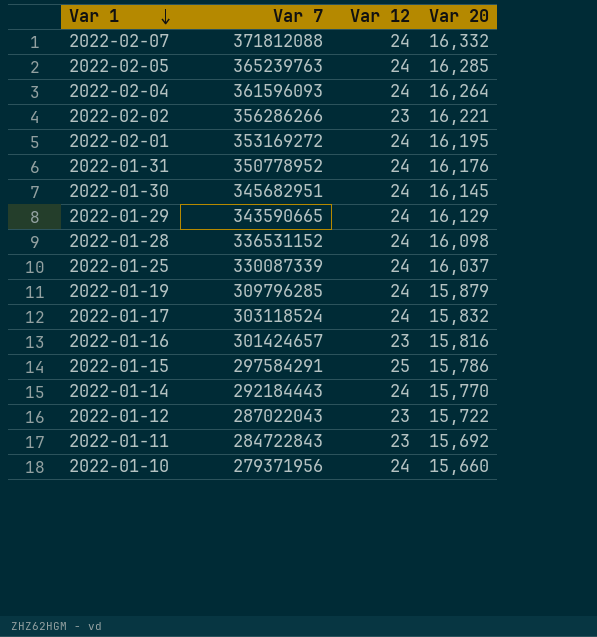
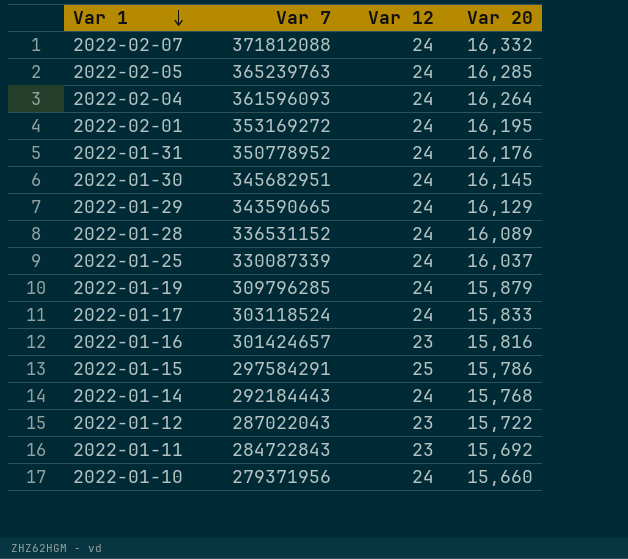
row 2022-02-02: 356286266 | 23 | 16,221 -> none
2022-01-28 | Var 20: 16,098 -> 16,089
2022-01-17 | Var 20: 15,832 -> 15,833
2022-01-14 | Var 20: 15,770 -> 15,768

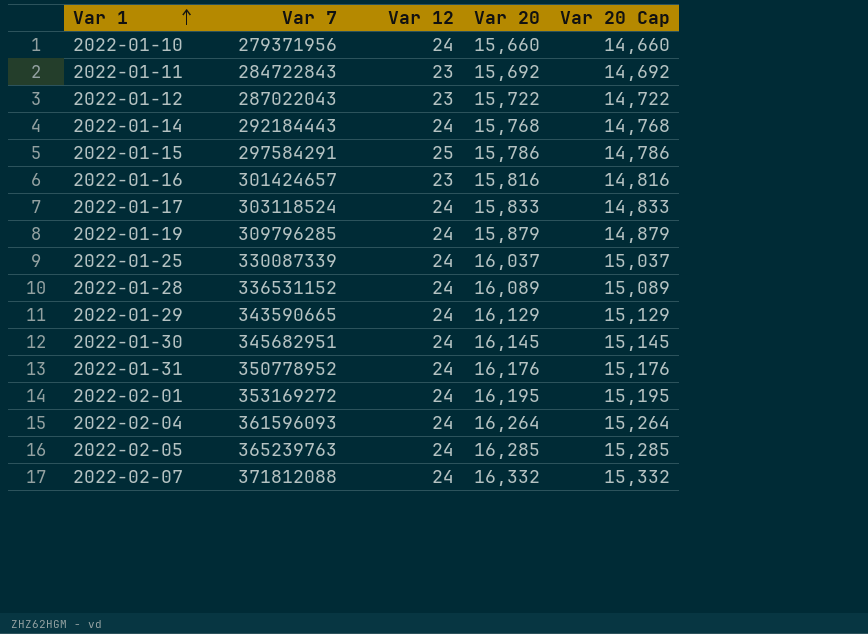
row order: Var 1 descending -> Var 1 ascending
column Var 20 Cap | formula: none -> [Var 20] - 1000

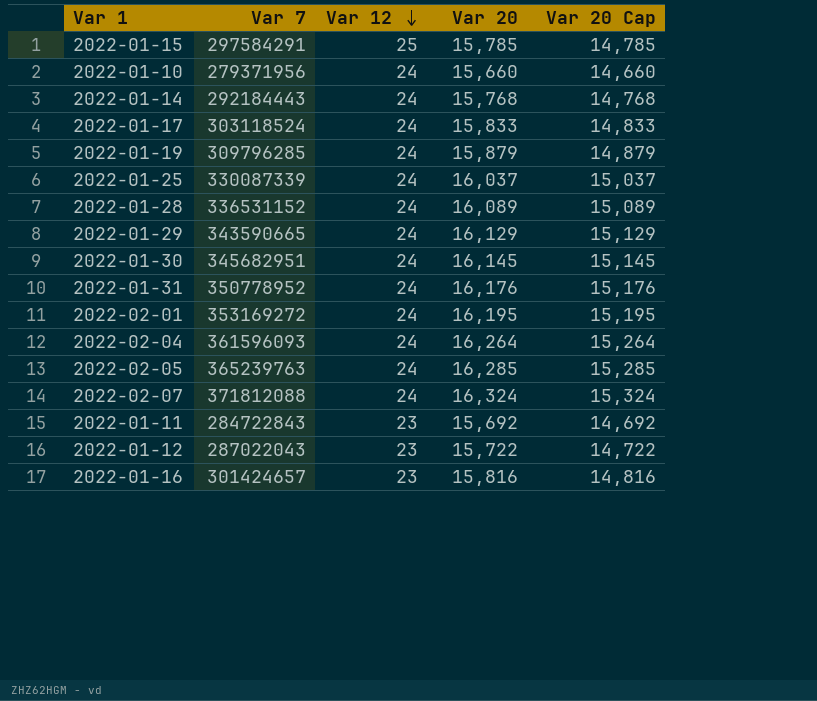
row order: Var 1 ascending -> Var 12 descending
2022-01-15 | Var 20: 15,786 -> 15,785
2022-01-15 | Var 20 Cap: 14,786 -> 14,785
2022-02-07 | Var 20: 16,332 -> 16,324
2022-02-07 | Var 20 Cap: 15,332 -> 15,324

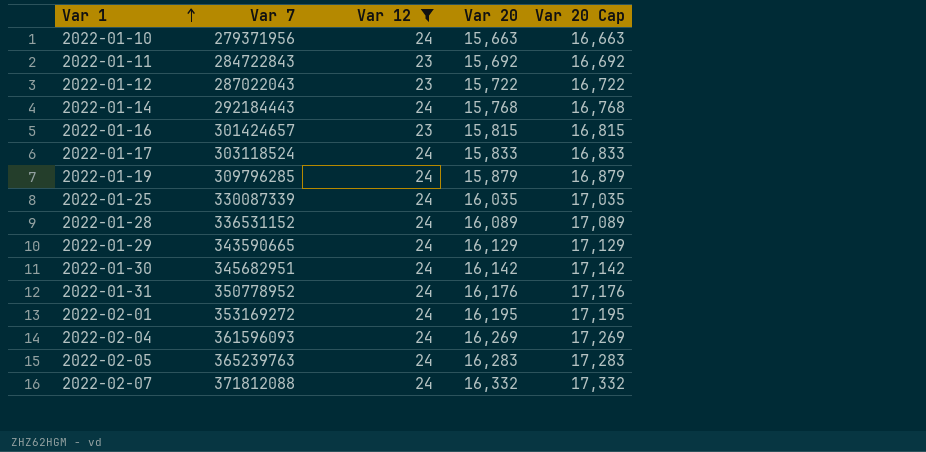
filter: none -> Var 12 != 25
row order: Var 12 descending -> Var 1 ascending
column Var 20 Cap | formula: [Var 20] - 1000 -> [Var 20] + 1000
2022-01-10 | Var 20: 15,660 -> 15,663
2022-01-16 | Var 20: 15,816 -> 15,815
2022-01-25 | Var 20: 16,037 -> 16,035
2022-01-30 | Var 20: 16,145 -> 16,142
2022-02-04 | Var 20: 16,264 -> 16,269
2022-02-05 | Var 20: 16,285 -> 16,283
2022-02-07 | Var 20: 16,324 -> 16,332

